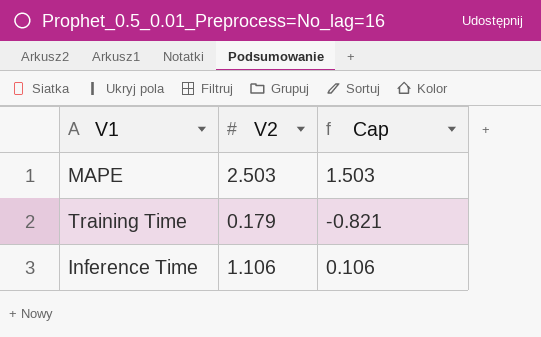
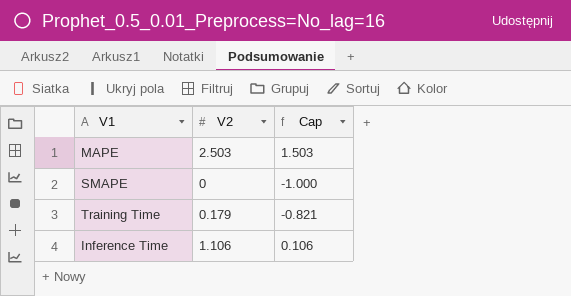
row SMAPE: none -> 0 | -1.000

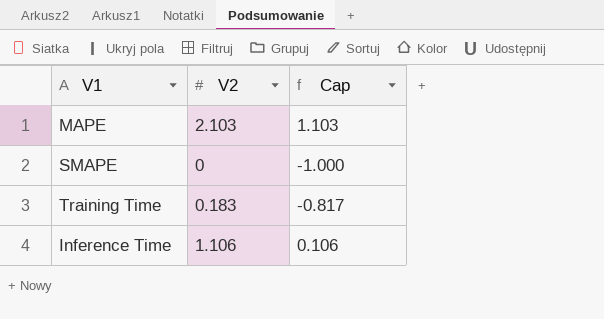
MAPE | V2: 2.503 -> 2.103
MAPE | Cap: 1.503 -> 1.103
Training Time | V2: 0.179 -> 0.183
Training Time | Cap: -0.821 -> -0.817

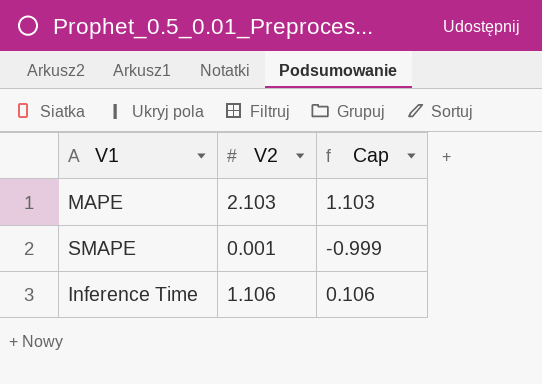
row Training Time: 0.183 | -0.817 -> none
SMAPE | V2: 0 -> 0.001
SMAPE | Cap: -1.000 -> -0.999

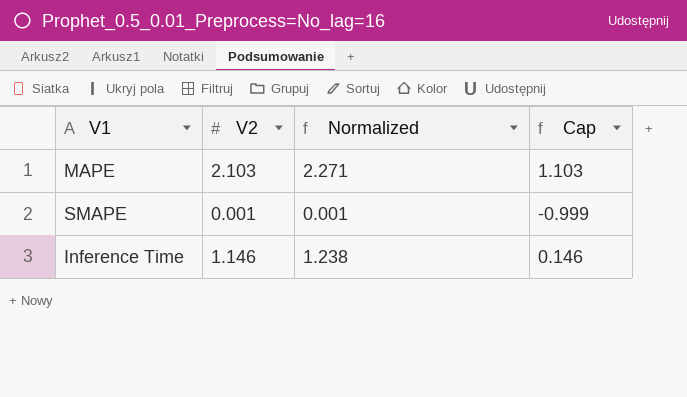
column Normalized | formula: none -> [V2] * 1.08
Inference Time | V2: 1.106 -> 1.146
Inference Time | Cap: 0.106 -> 0.146

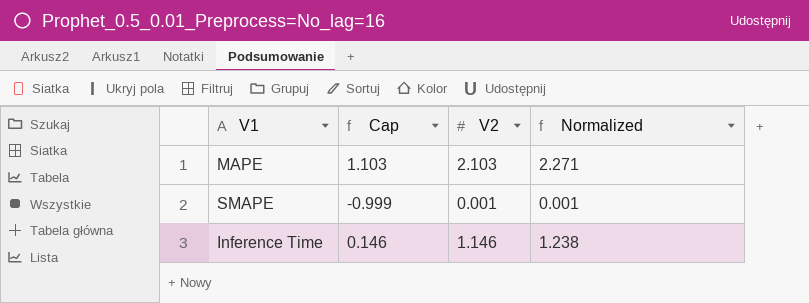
column Cap | position: 4 -> 2

